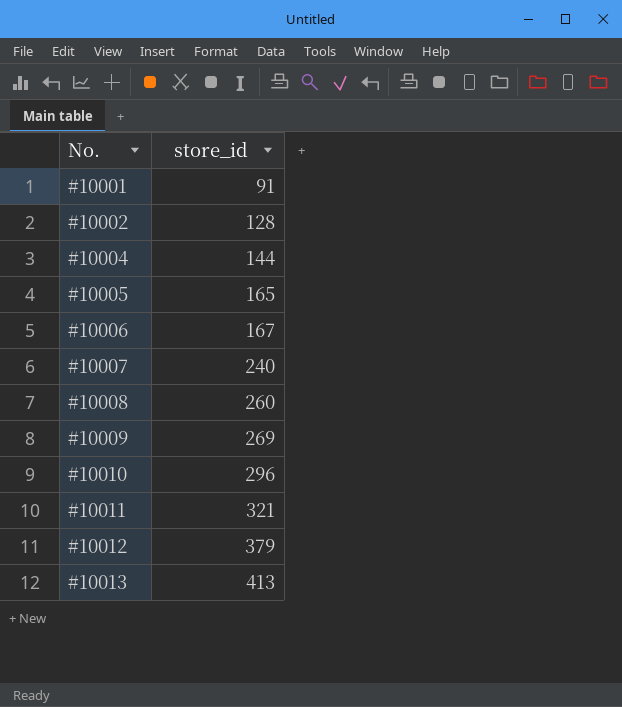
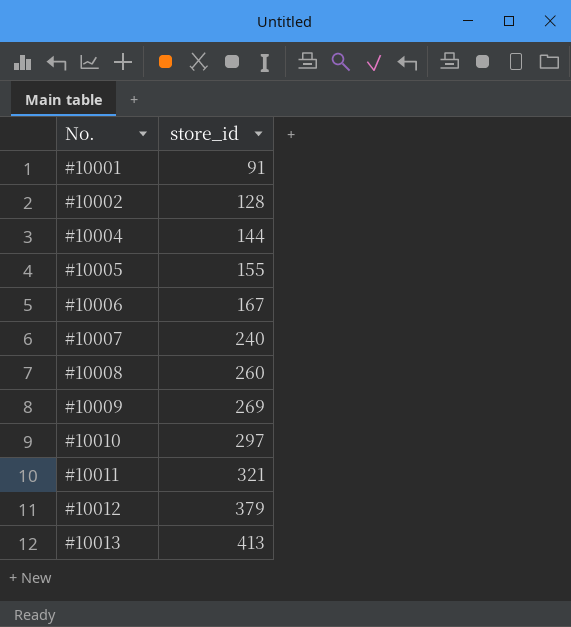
#10005 | store_id: 165 -> 155
#10010 | store_id: 296 -> 297

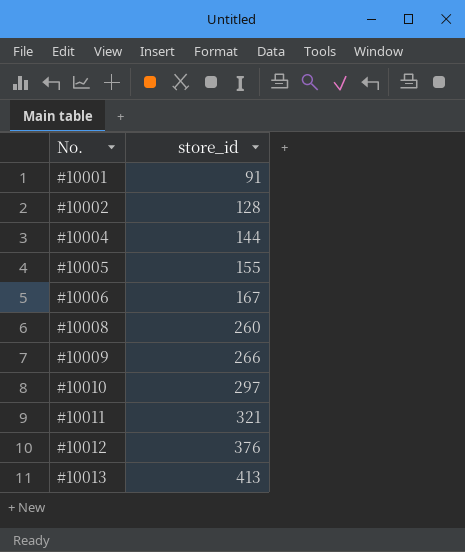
row #10007: 240 -> none
#10009 | store_id: 269 -> 266
#10012 | store_id: 379 -> 376

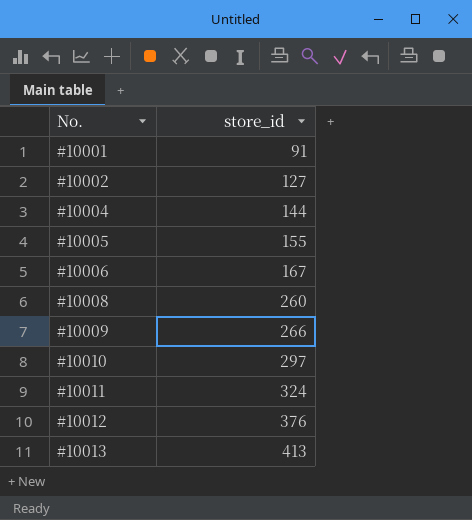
#10002 | store_id: 128 -> 127
#10011 | store_id: 321 -> 324

